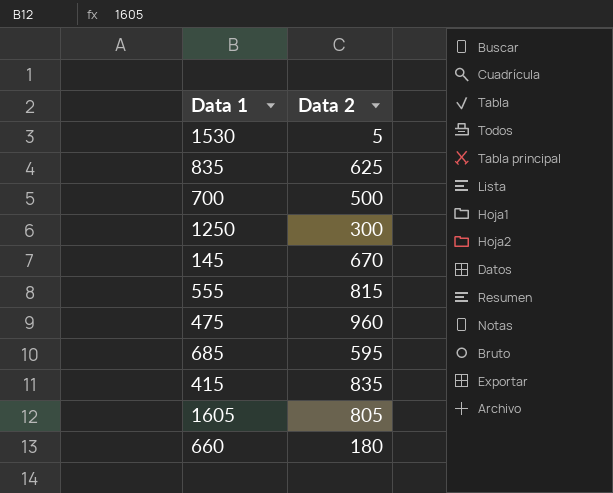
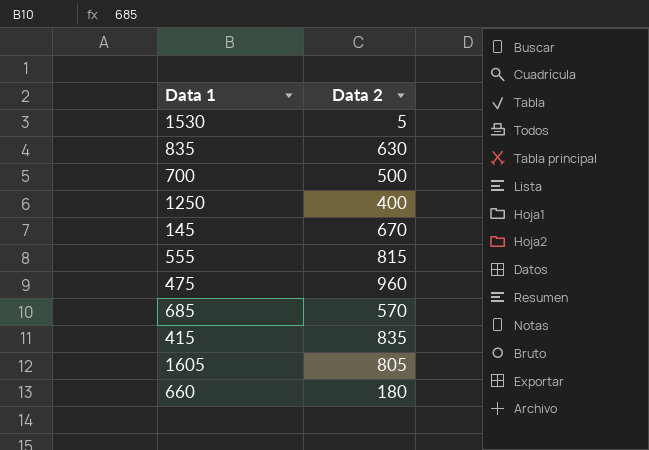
835 | Data 2: 625 -> 630
1250 | Data 2: 300 -> 400
685 | Data 2: 595 -> 570

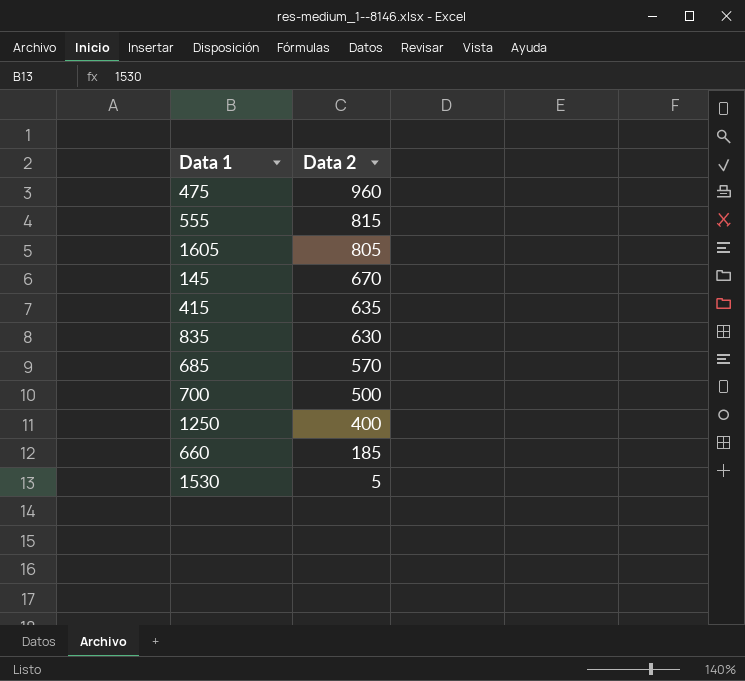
row order: none -> Data 2 descending
415 | Data 2: 835 -> 635
660 | Data 2: 180 -> 185

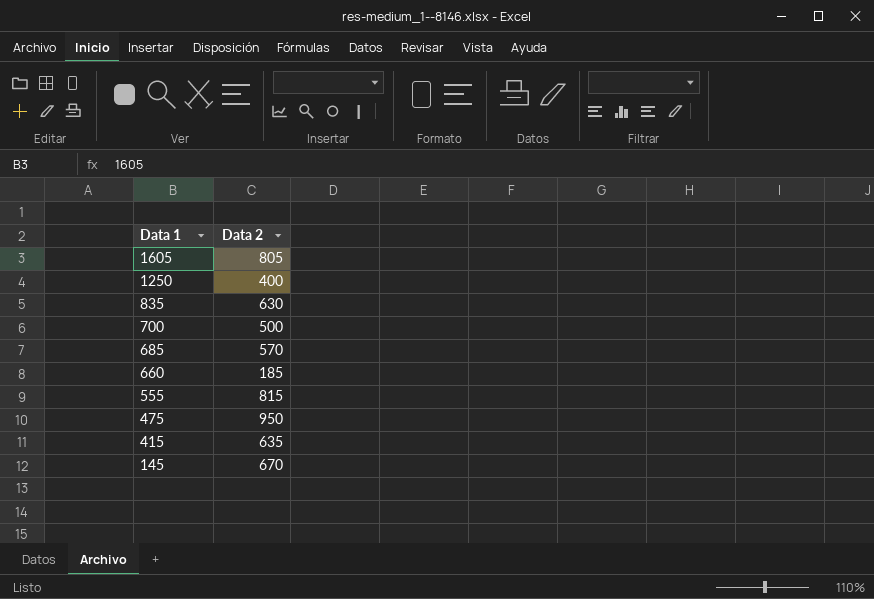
row order: Data 2 descending -> Data 1 descending
row 1530: 5 -> none
475 | Data 2: 960 -> 950

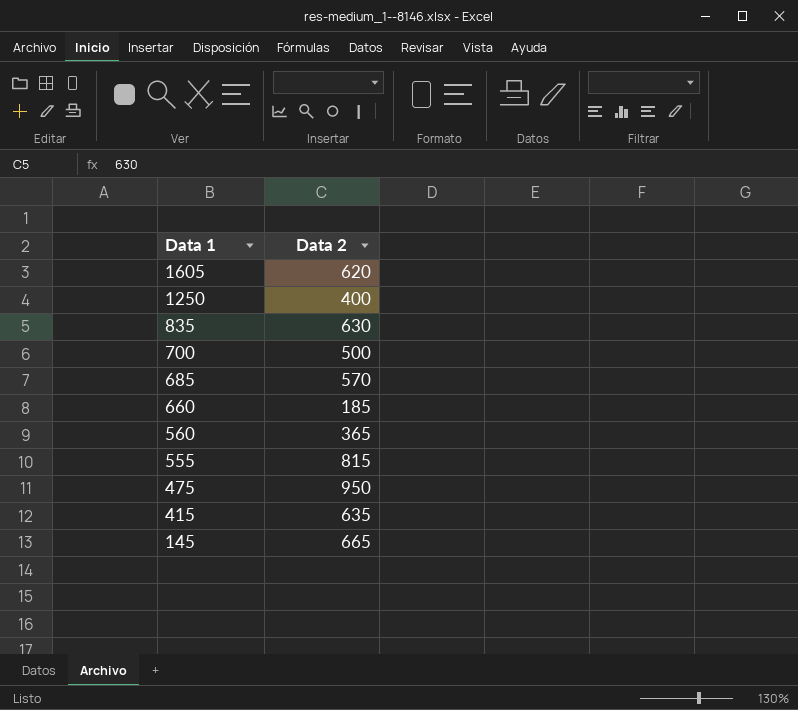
1605 | Data 2: 805 -> 620
row 560: none -> 365
145 | Data 2: 670 -> 665

